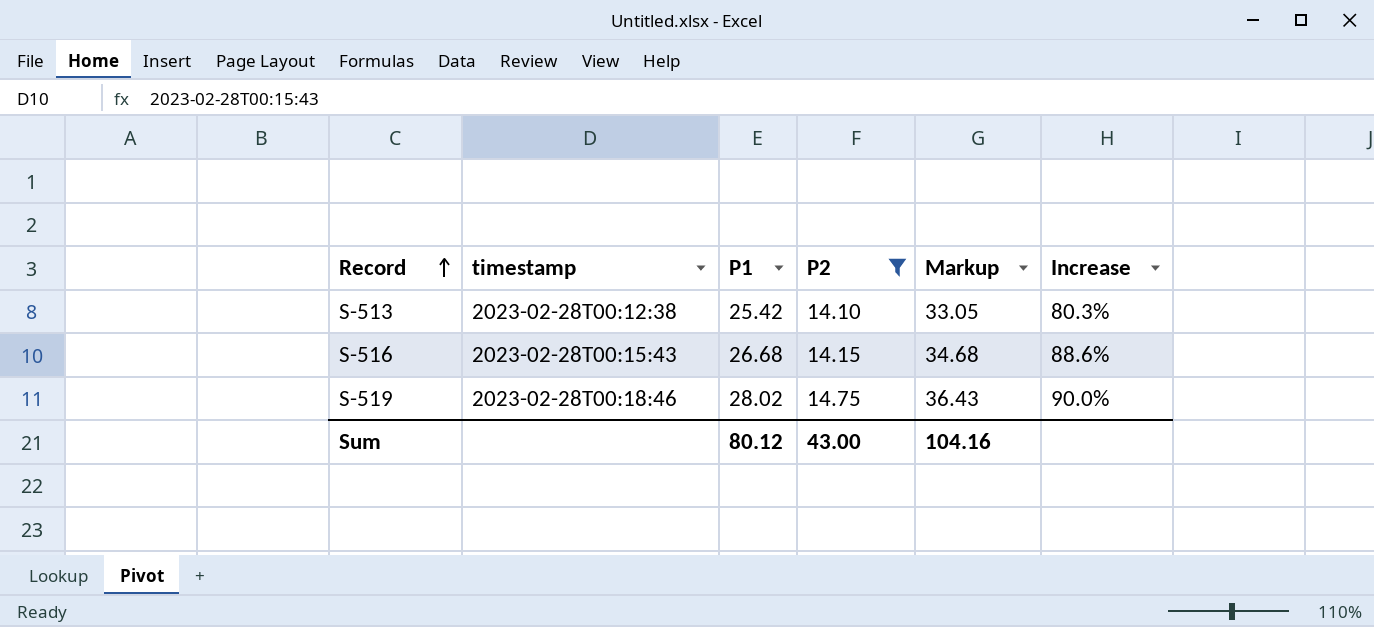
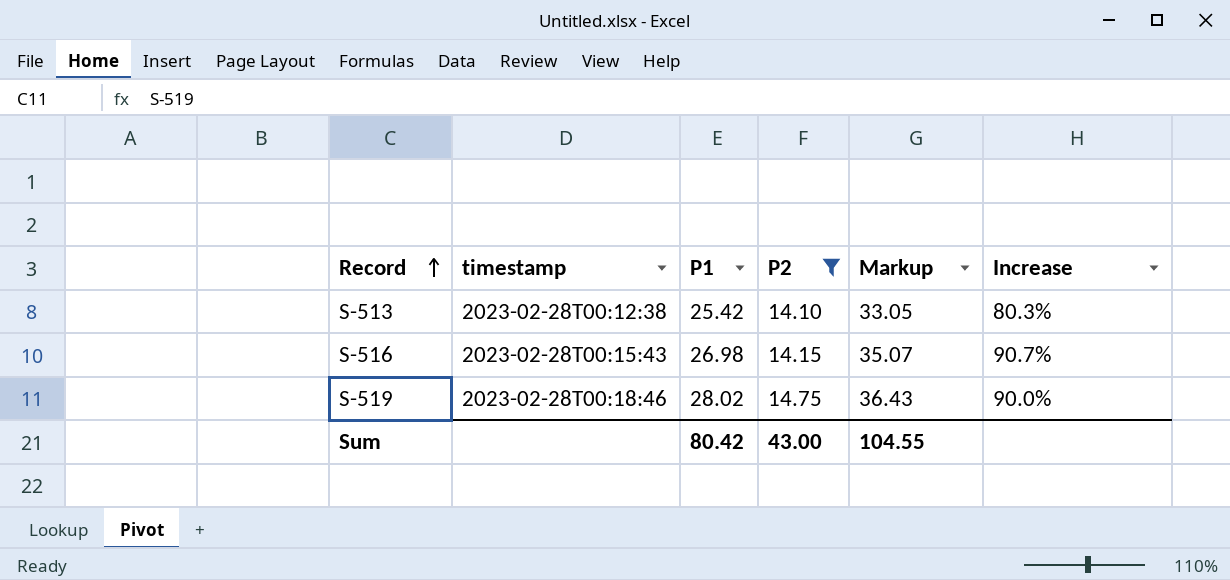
S-516 | P1: 26.68 -> 26.98
S-516 | Markup: 34.68 -> 35.07
S-516 | Increase: 88.6% -> 90.7%
Sum | P1: 80.12 -> 80.42
Sum | Markup: 104.16 -> 104.55

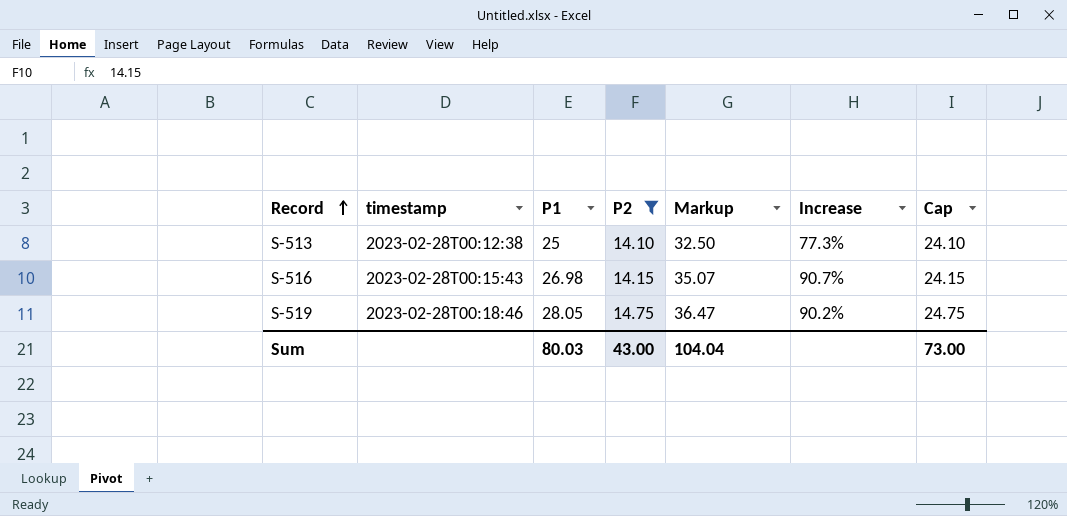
column Cap | formula: none -> [P2] + 10
S-513 | P1: 25.42 -> 25
S-513 | Markup: 33.05 -> 32.50
S-513 | Increase: 80.3% -> 77.3%
S-519 | P1: 28.02 -> 28.05
S-519 | Markup: 36.43 -> 36.47
S-519 | Increase: 90.0% -> 90.2%
Sum | P1: 80.42 -> 80.03
Sum | Markup: 104.55 -> 104.04

